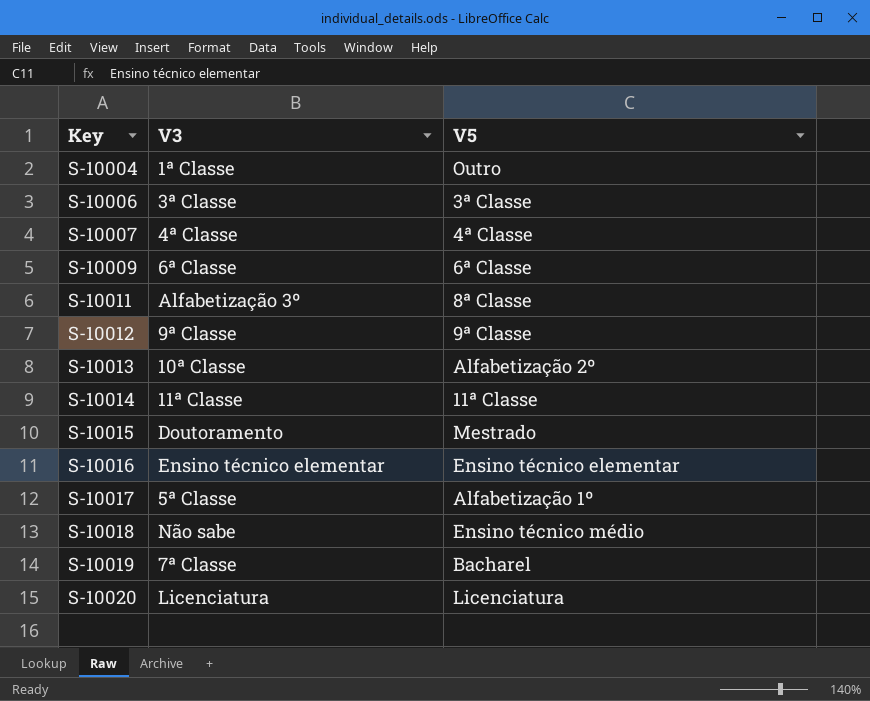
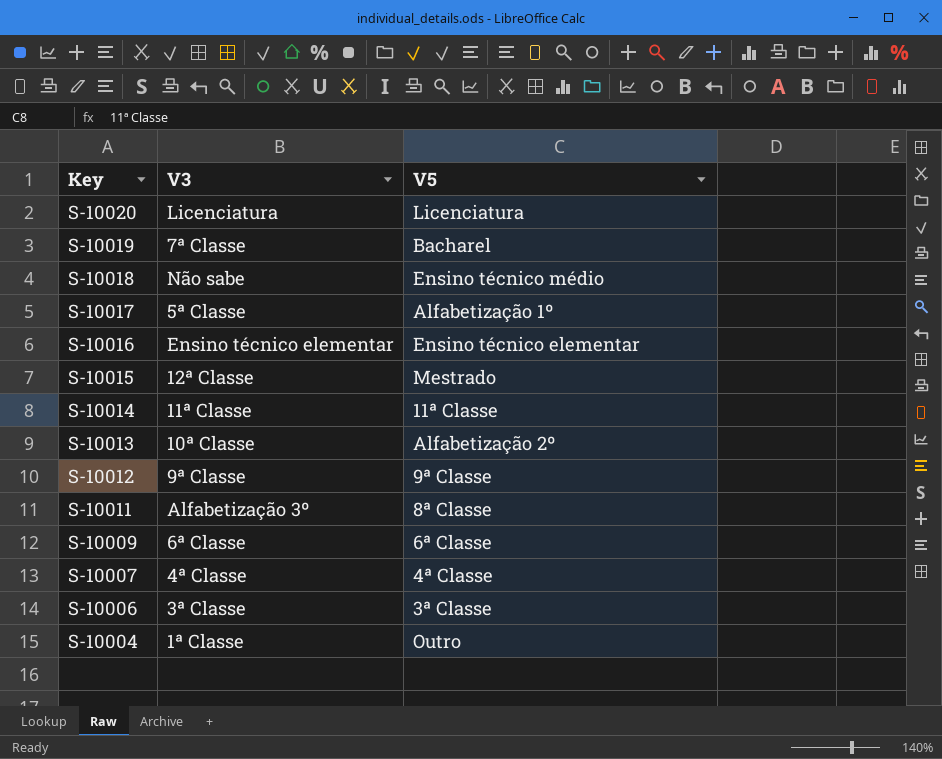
row order: Key ascending -> Key descending
S-10015 | V3: Doutoramento -> 12ª Classe

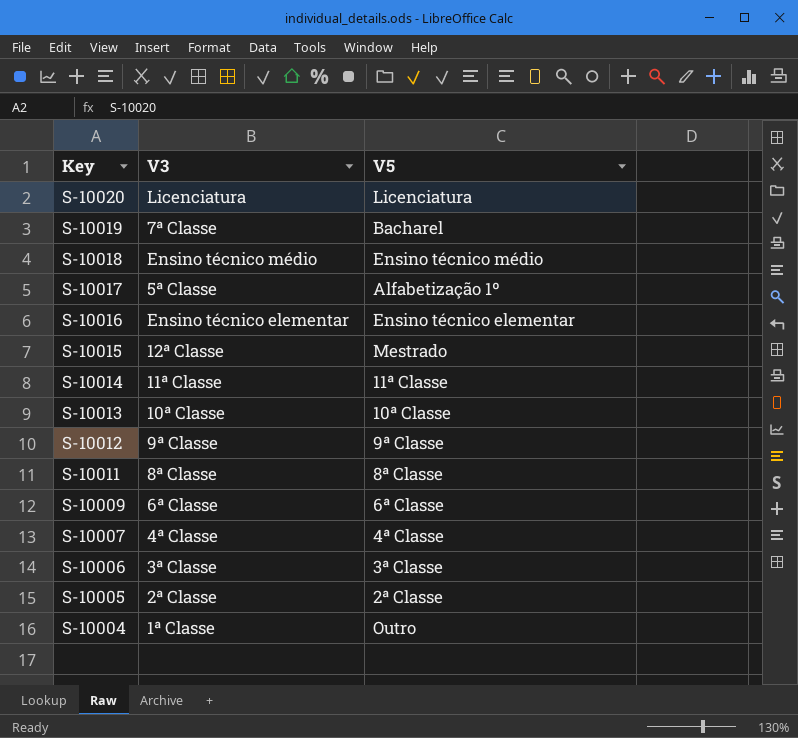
S-10018 | V3: Não sabe -> Ensino técnico médio
S-10013 | V5: Alfabetização 2º -> 10ª Classe
S-10011 | V3: Alfabetização 3º -> 8ª Classe
row S-10005: none -> 2ª Classe | 2ª Classe

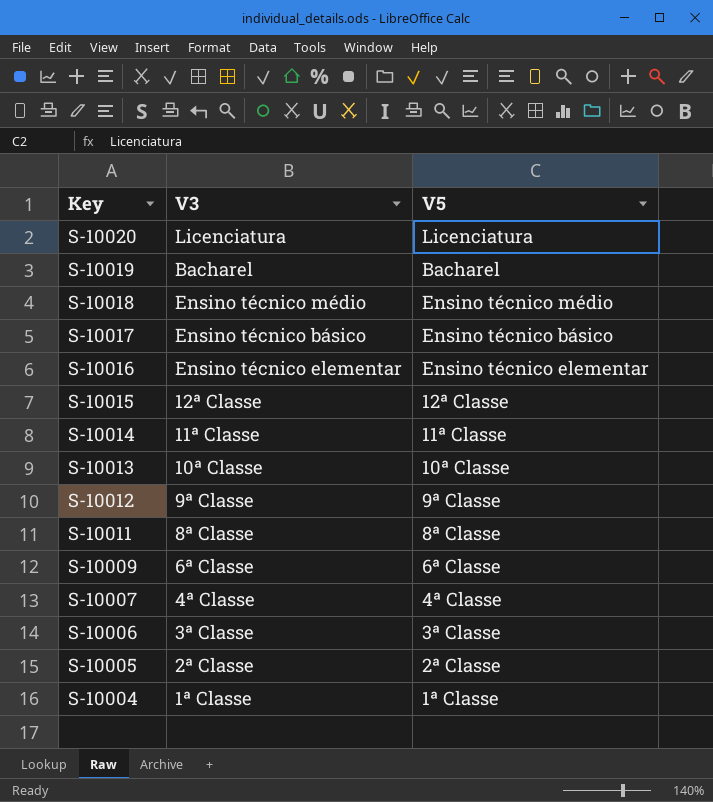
S-10019 | V3: 7ª Classe -> Bacharel
S-10017 | V3: 5ª Classe -> Ensino técnico básico
S-10017 | V5: Alfabetização 1º -> Ensino técnico básico
S-10015 | V5: Mestrado -> 12ª Classe
S-10004 | V5: Outro -> 1ª Classe

